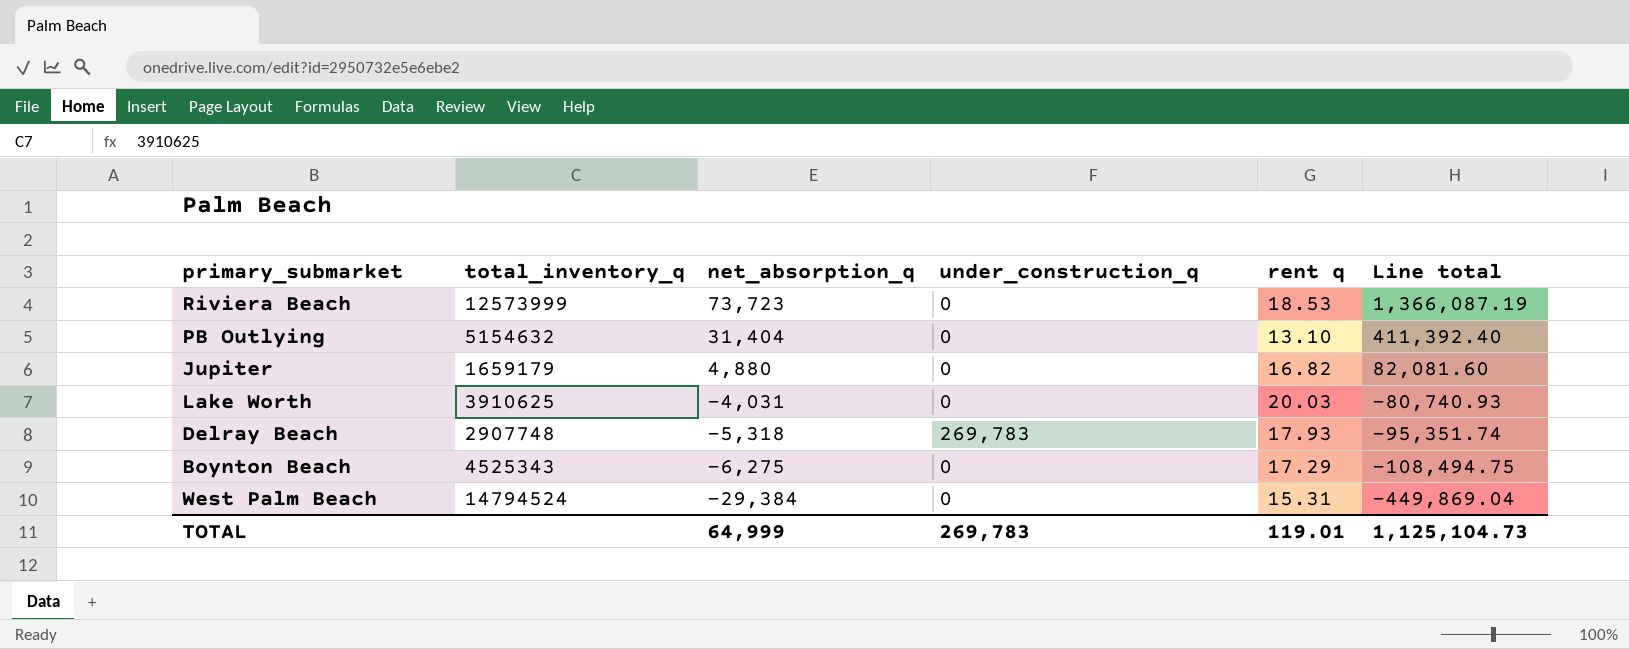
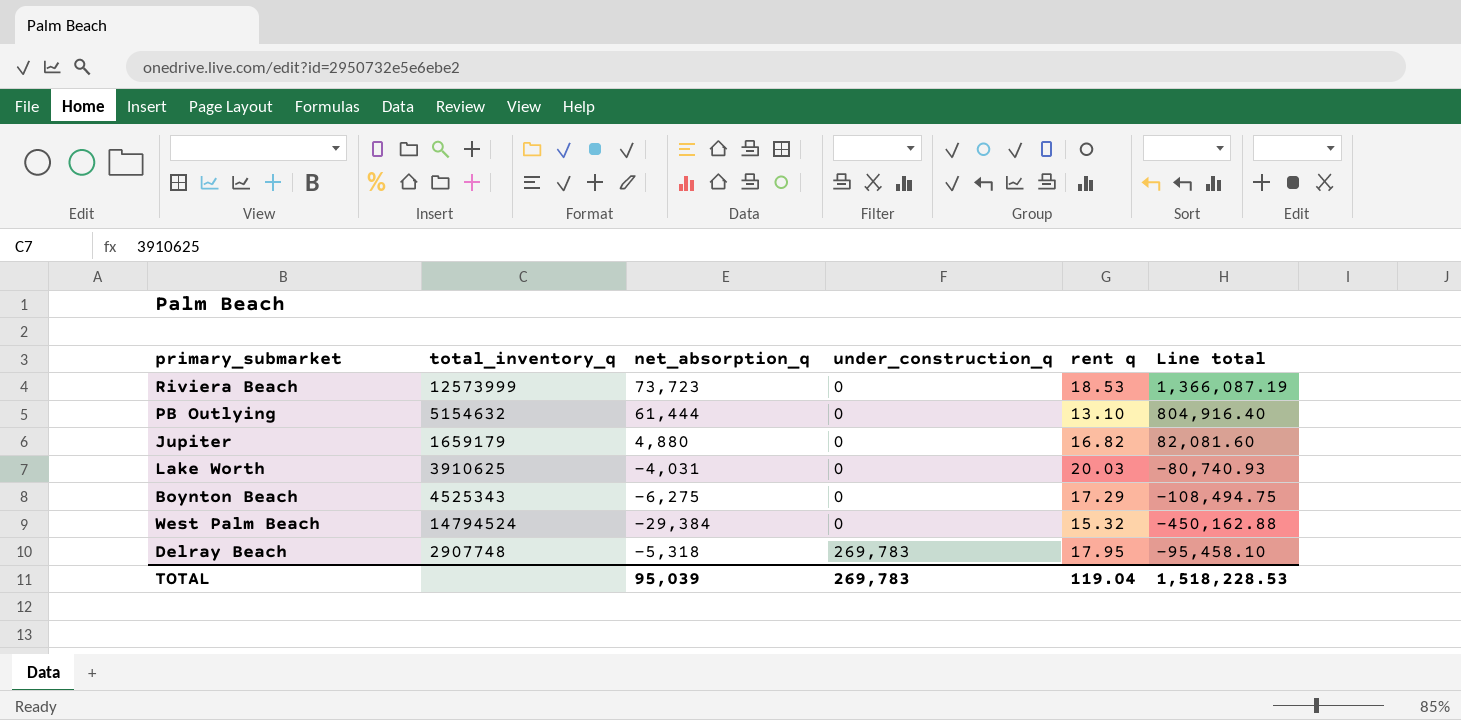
row order: net_absorption_q descending -> under_construction_q ascending
PB Outlying | net_absorption_q: 31,404 -> 61,444
PB Outlying | Line total: 411,392.40 -> 804,916.40
West Palm Beach | rent q: 15.31 -> 15.32
West Palm Beach | Line total: -449,869.04 -> -450,162.88
Delray Beach | rent q: 17.93 -> 17.95
Delray Beach | Line total: -95,351.74 -> -95,458.10
TOTAL | net_absorption_q: 64,999 -> 95,039
TOTAL | rent q: 119.01 -> 119.04
TOTAL | Line total: 1,125,104.73 -> 1,518,228.53

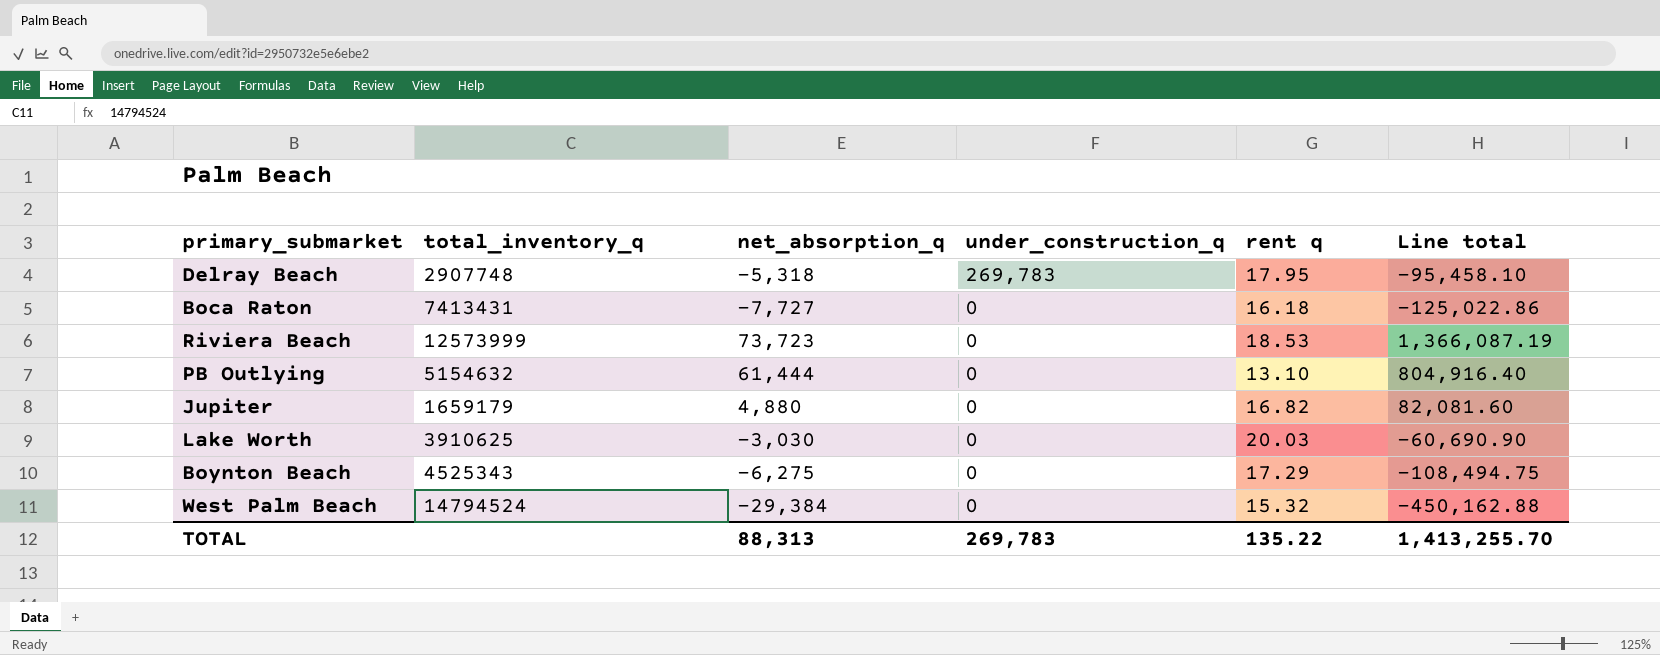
row order: under_construction_q ascending -> under_construction_q descending
row Boca Raton: none -> 7413431 | -7,727 | 0 | 16.18 | -125,022.86
Lake Worth | net_absorption_q: -4,031 -> -3,030
Lake Worth | Line total: -80,740.93 -> -60,690.90
TOTAL | net_absorption_q: 95,039 -> 88,313
TOTAL | rent q: 119.04 -> 135.22
TOTAL | Line total: 1,518,228.53 -> 1,413,255.70

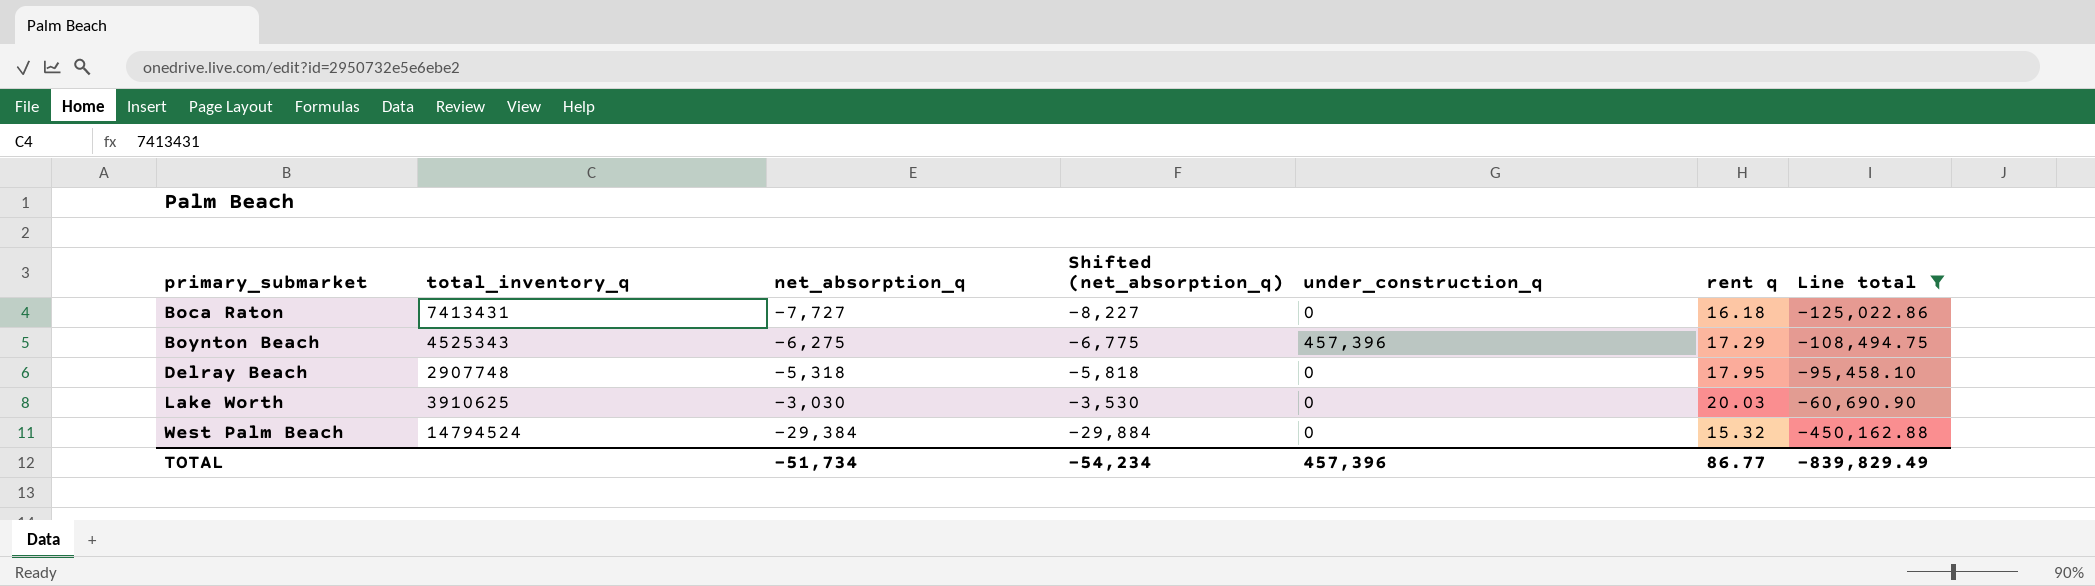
filter: none -> Line total <= -60,690.90
row order: under_construction_q descending -> primary_submarket ascending
column Shifted (net_absorption_q) | formula: none -> [net_absorption_q] - 500
Boynton Beach | under_construction_q: 0 -> 457,396
Delray Beach | under_construction_q: 269,783 -> 0
TOTAL | net_absorption_q: 88,313 -> -51,734
TOTAL | under_construction_q: 269,783 -> 457,396
TOTAL | rent q: 135.22 -> 86.77
TOTAL | Line total: 1,413,255.70 -> -839,829.49

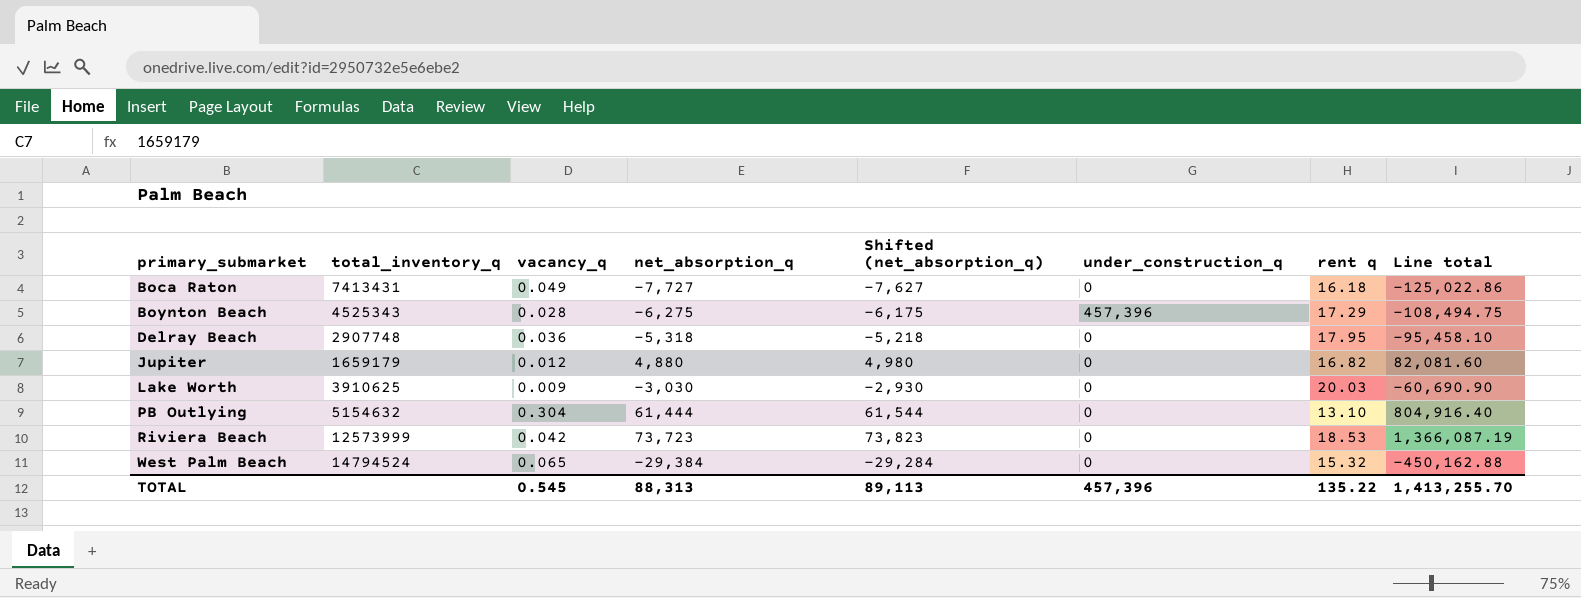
filter: Line total <= -60,690.90 -> none
column vacancy_q | position: none -> 3
column Shifted (net_absorption_q) | formula: [net_absorption_q] - 500 -> [net_absorption_q] + 100
TOTAL | net_absorption_q: -51,734 -> 88,313
TOTAL | Shifted (net_absorption_q): -54,234 -> 89,113
TOTAL | rent q: 86.77 -> 135.22
TOTAL | Line total: -839,829.49 -> 1,413,255.70

